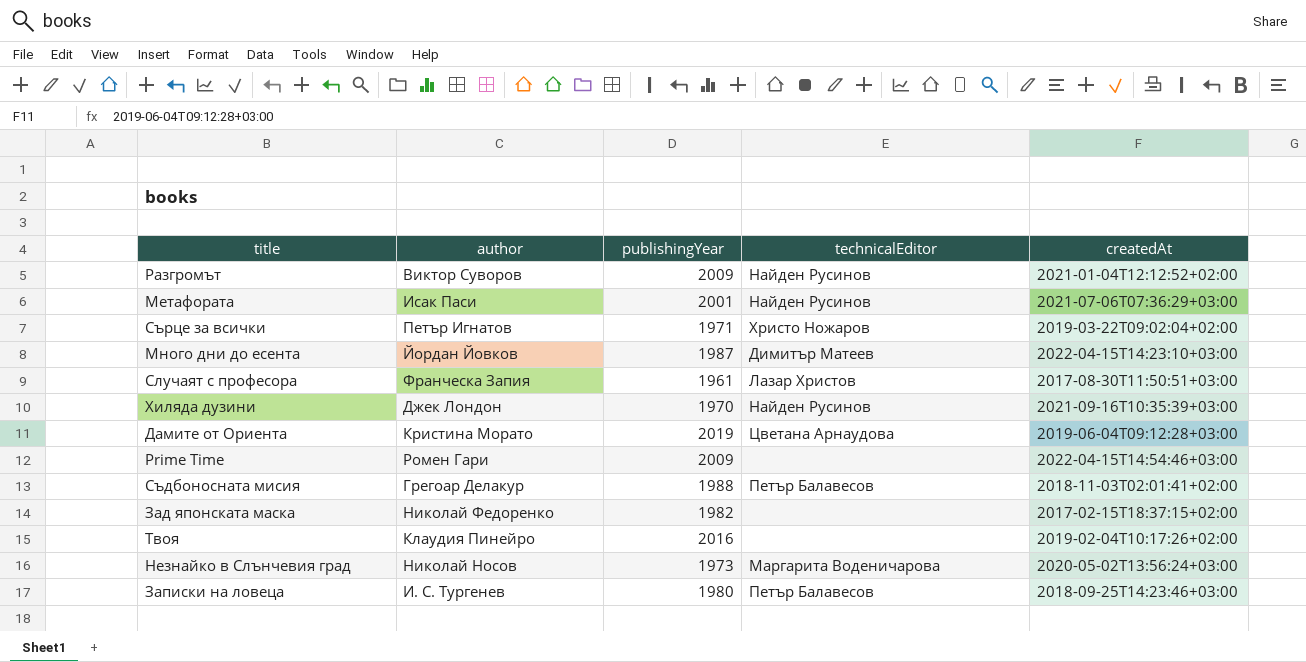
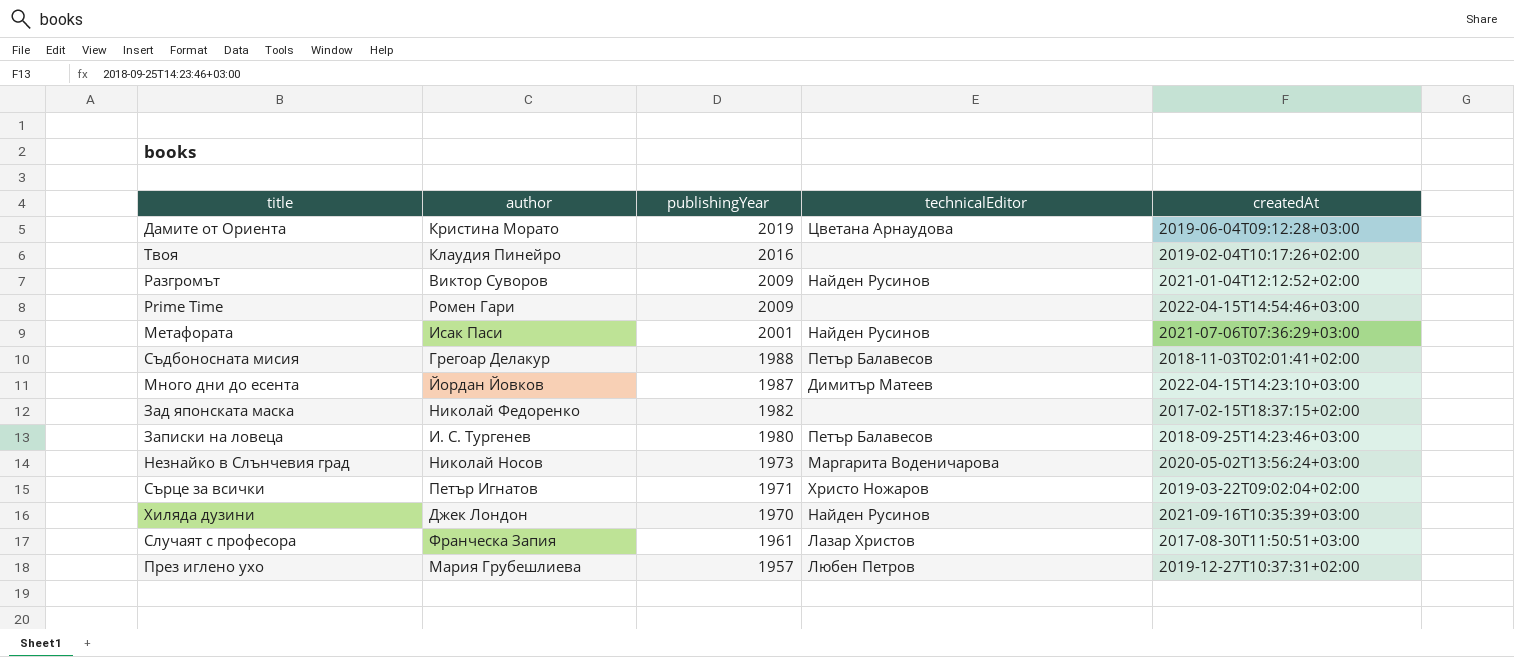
row order: none -> publishingYear descending
row През иглено ухо: none -> Мария Грубешлиева | 1957 | Любен Петров | 2019-12-27T10:37:31+02:00

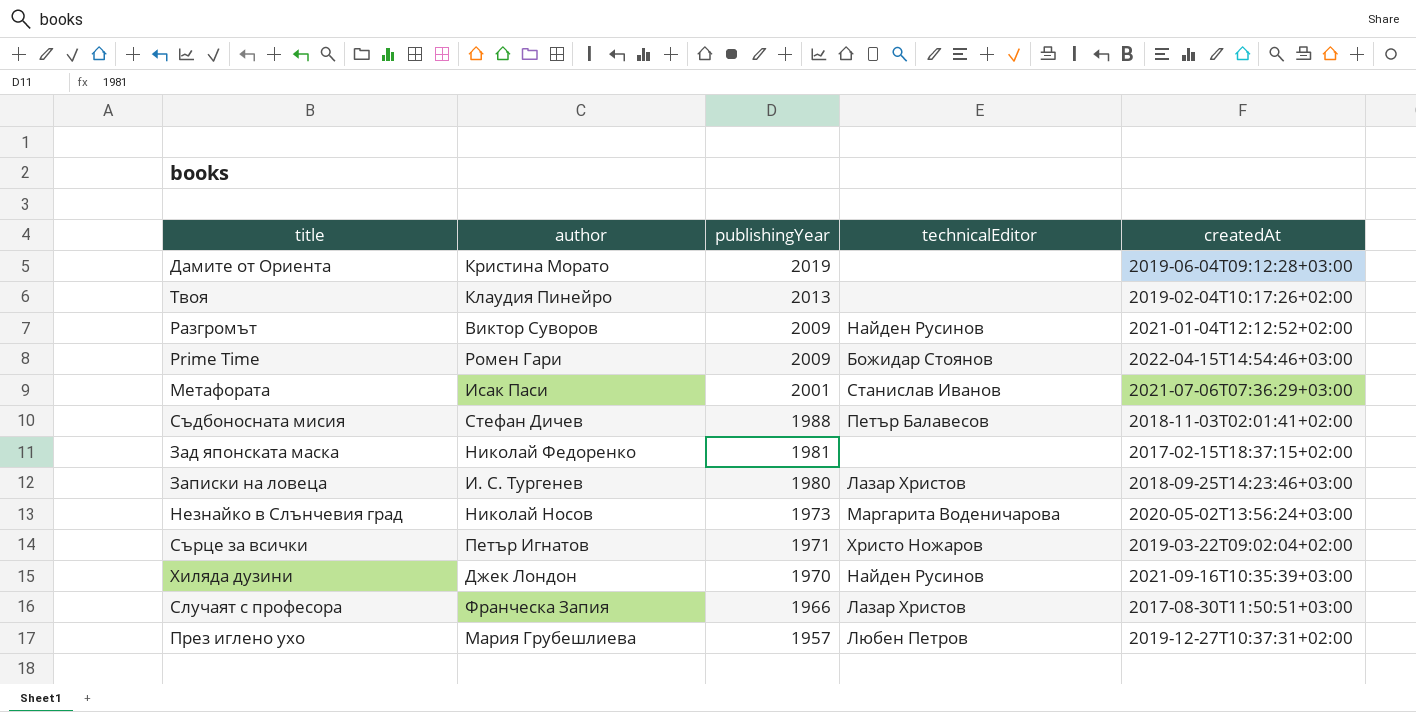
row Много дни до есента: Йордан Йовков | 1987 | Димитър Матеев | 2022-04-15T14:23:10+03:00 -> none
Дамите от Ориента | technicalEditor: Цветана Арнаудова -> none
Твоя | publishingYear: 2016 -> 2013
Prime Time | technicalEditor: none -> Божидар Стоянов
Метафората | technicalEditor: Найден Русинов -> Станислав Иванов
Съдбоносната мисия | author: Грегоар Делакур -> Стефан Дичев
Зад японската маска | publishingYear: 1982 -> 1981
Записки на ловеца | technicalEditor: Петър Балавесов -> Лазар Христов
Случаят с професора | publishingYear: 1961 -> 1966

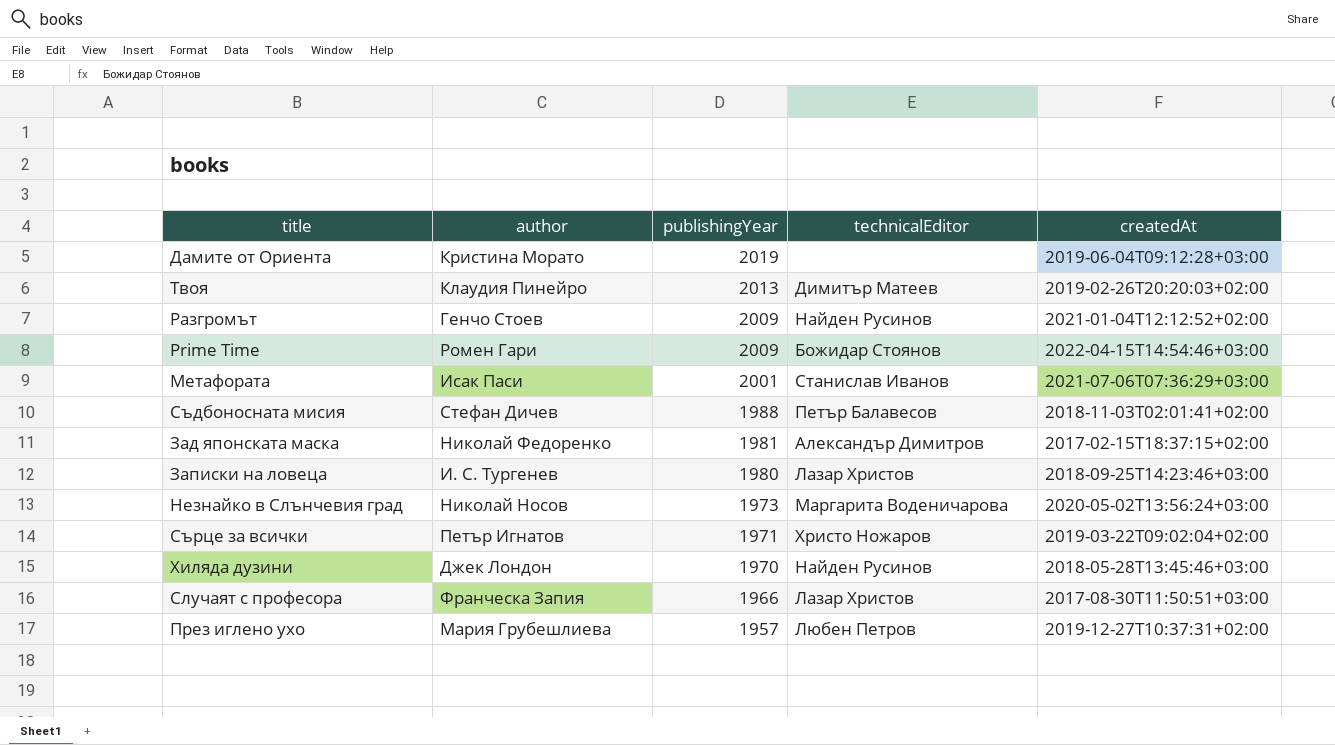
Твоя | technicalEditor: none -> Димитър Матеев
Твоя | createdAt: 2019-02-04T10:17:26+02:00 -> 2019-02-26T20:20:03+02:00
Разгромът | author: Виктор Суворов -> Генчо Стоев
Зад японската маска | technicalEditor: none -> Александър Димитров
Хиляда дузини | createdAt: 2021-09-16T10:35:39+03:00 -> 2018-05-28T13:45:46+03:00

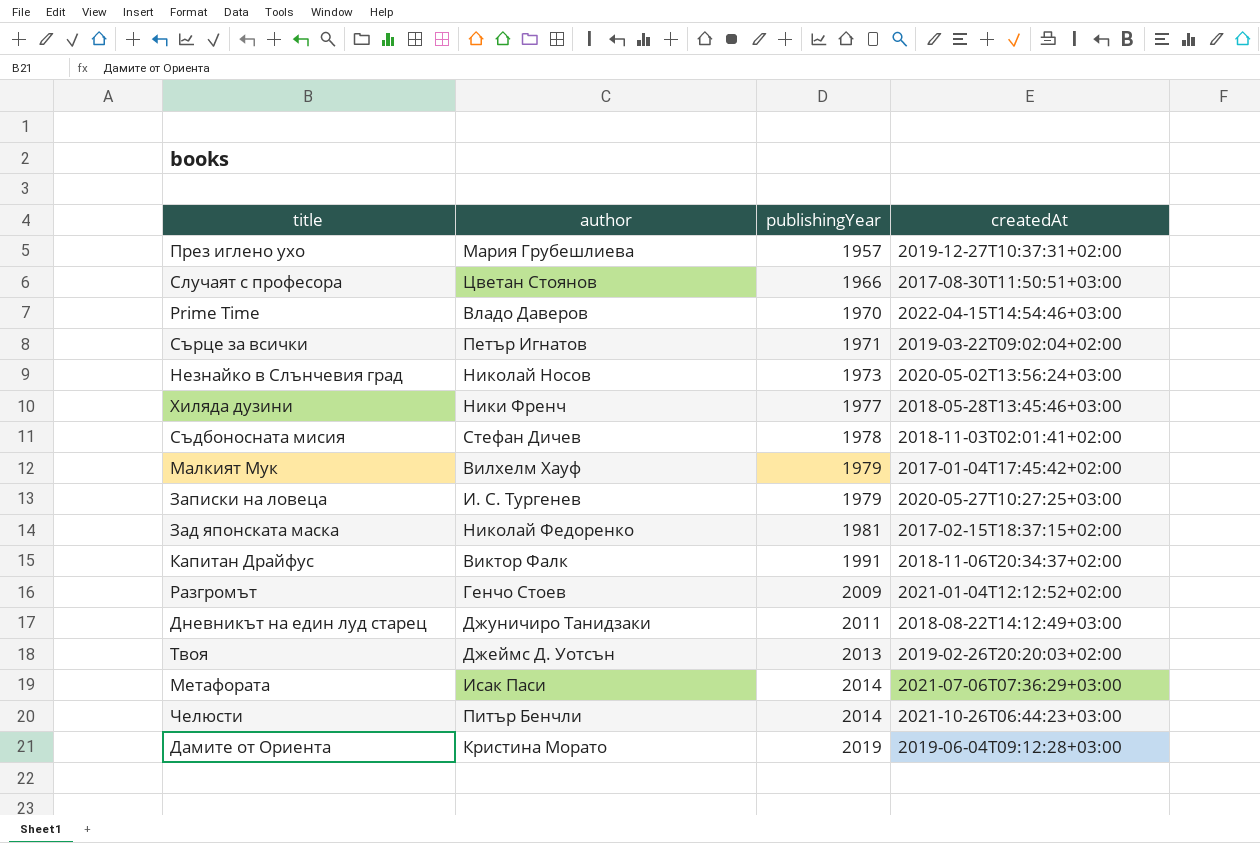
row order: publishingYear descending -> publishingYear ascending
column technicalEditor | position: 4 -> none
Случаят с професора | author: Франческа Запия -> Цветан Стоянов
Prime Time | author: Ромен Гари -> Владо Даверов
Prime Time | publishingYear: 2009 -> 1970
Хиляда дузини | author: Джек Лондон -> Ники Френч
Хиляда дузини | publishingYear: 1970 -> 1977
Съдбоносната мисия | publishingYear: 1988 -> 1978
row Малкият Мук: none -> Вилхелм Хауф | 1979 | 2017-01-04T17:45:42+02:00
Записки на ловеца | publishingYear: 1980 -> 1979
Записки на ловеца | createdAt: 2018-09-25T14:23:46+03:00 -> 2020-05-27T10:27:25+03:00
row Капитан Драйфус: none -> Виктор Фалк | 1991 | 2018-11-06T20:34:37+02:00
row Дневникът на един луд старец: none -> Джуничиро Танидзаки | 2011 | 2018-08-22T14:12:49+03:00
Твоя | author: Клаудия Пинейро -> Джеймс Д. Уотсън
Метафората | publishingYear: 2001 -> 2014
row Челюсти: none -> Питър Бенчли | 2014 | 2021-10-26T06:44:23+03:00

